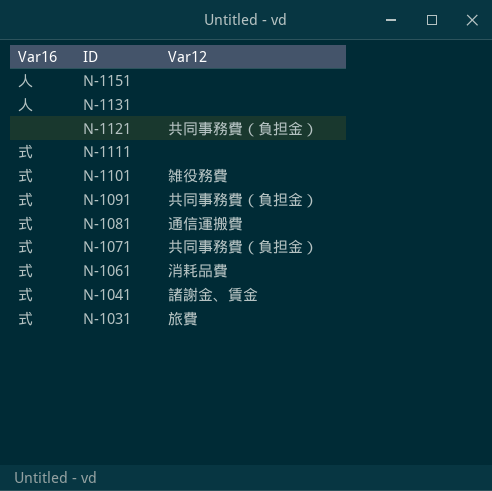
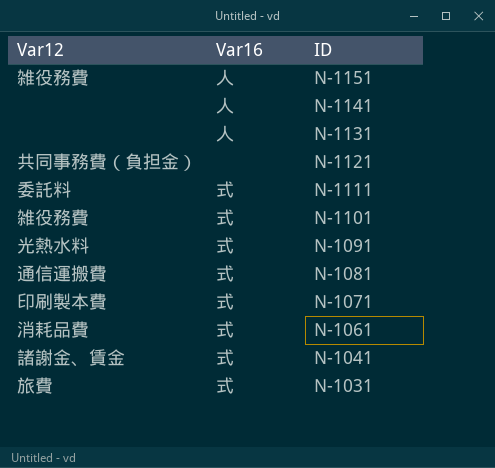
column Var12 | position: 3 -> 1
N-1151 | Var12: none -> 雑役務費
row N-1141: none -> none | 人
N-1111 | Var12: none -> 委託料
N-1091 | Var12: 共同事務費（負担金） -> 光熱水料
N-1071 | Var12: 共同事務費（負担金） -> 印刷製本費

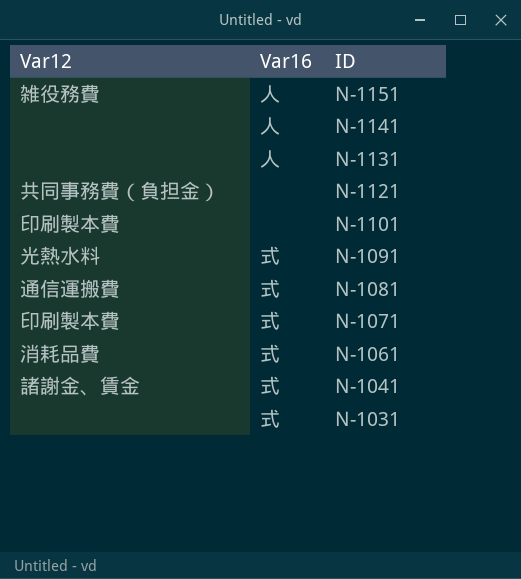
row N-1111: 委託料 | 式 -> none
N-1101 | Var12: 雑役務費 -> 印刷製本費
N-1101 | Var16: 式 -> none
N-1031 | Var12: 旅費 -> none

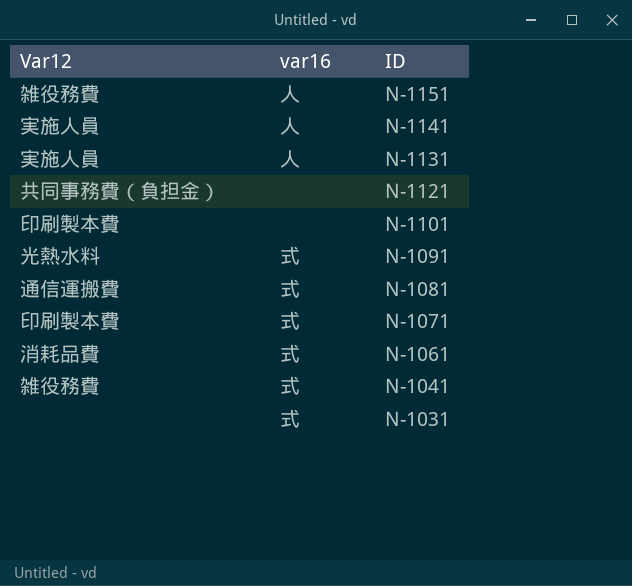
column name: Var16 -> var16
N-1141 | Var12: none -> 実施人員
N-1131 | Var12: none -> 実施人員
N-1041 | Var12: 諸謝金、賃金 -> 雑役務費

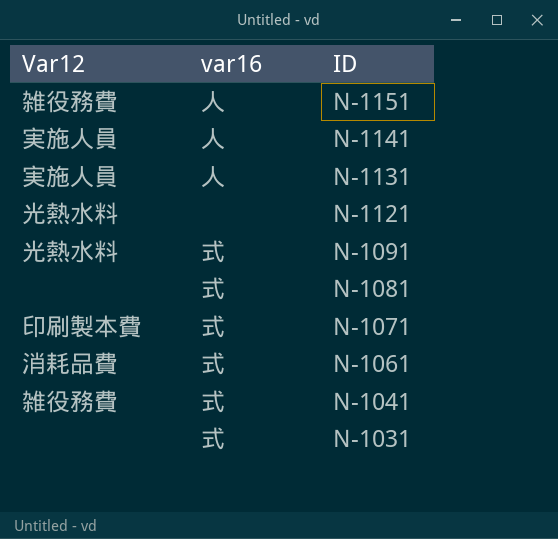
row N-1101: 印刷製本費 | none -> none
N-1121 | Var12: 共同事務費（負担金） -> 光熱水料
N-1081 | Var12: 通信運搬費 -> none

